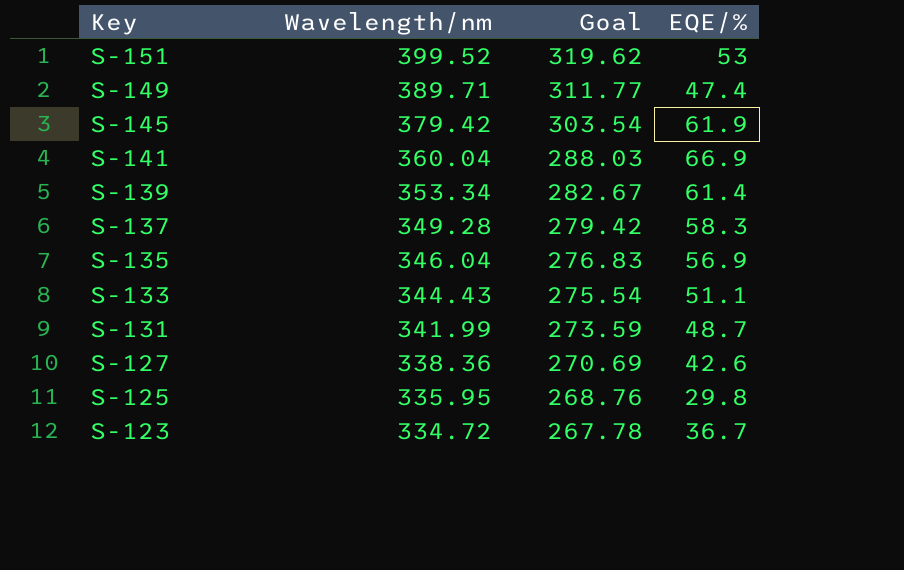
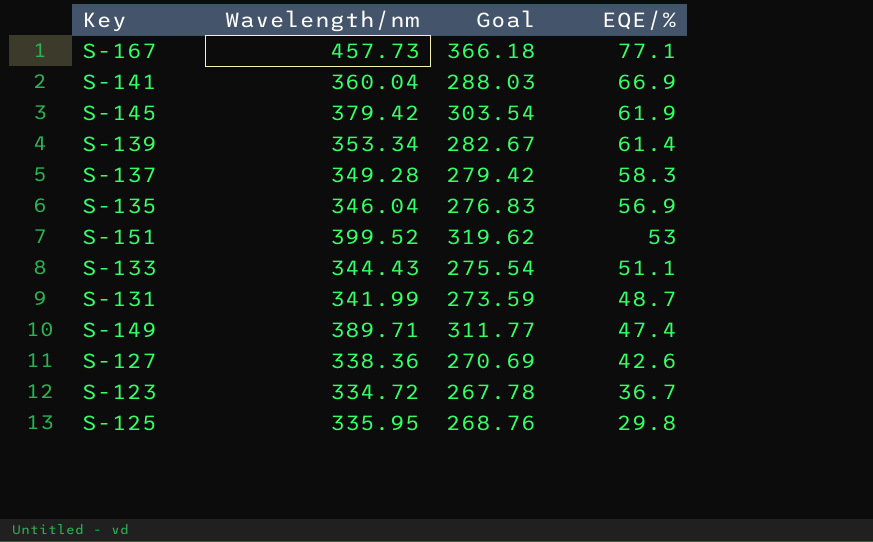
row order: Key descending -> EQE/% descending
row S-167: none -> 457.73 | 366.18 | 77.1

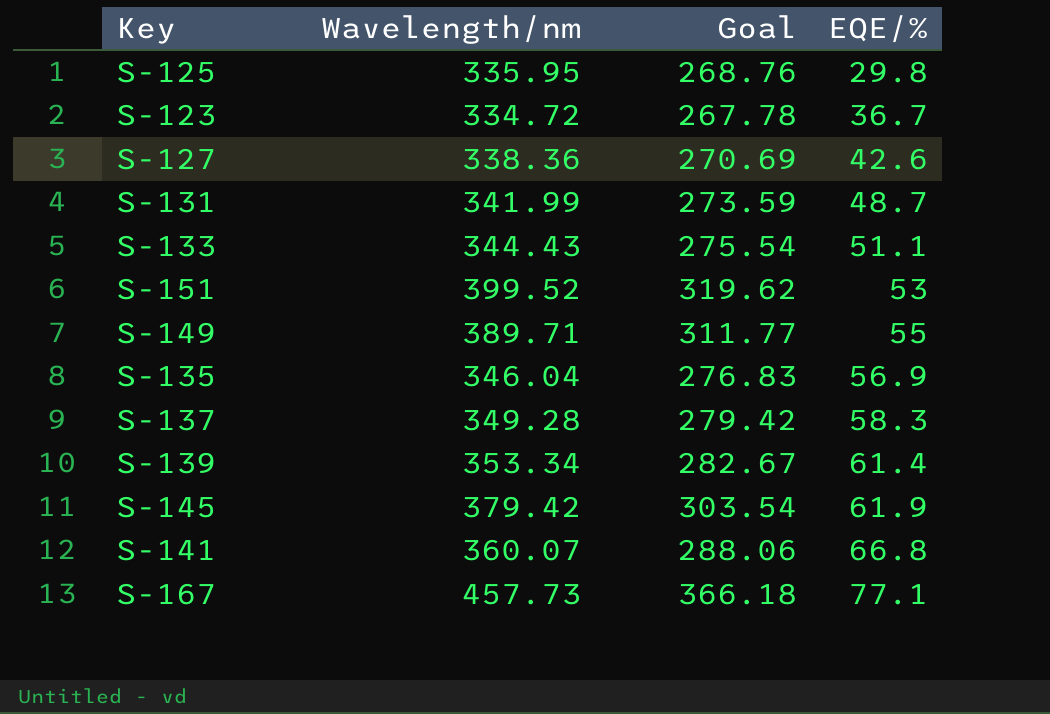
row order: EQE/% descending -> EQE/% ascending
S-149 | EQE/%: 47.4 -> 55
S-141 | Wavelength/nm: 360.04 -> 360.07
S-141 | Goal: 288.03 -> 288.06
S-141 | EQE/%: 66.9 -> 66.8

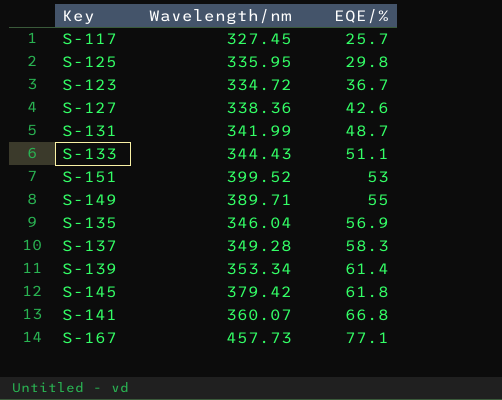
column Goal | formula: [Wavelength/nm] * 0.8 -> none
row S-117: none -> 327.45 | 25.7
S-145 | EQE/%: 61.9 -> 61.8

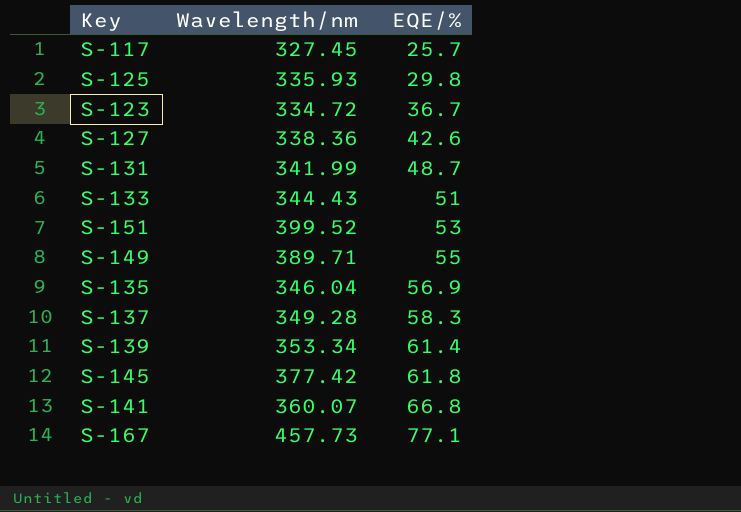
S-125 | Wavelength/nm: 335.95 -> 335.93
S-133 | EQE/%: 51.1 -> 51
S-145 | Wavelength/nm: 379.42 -> 377.42

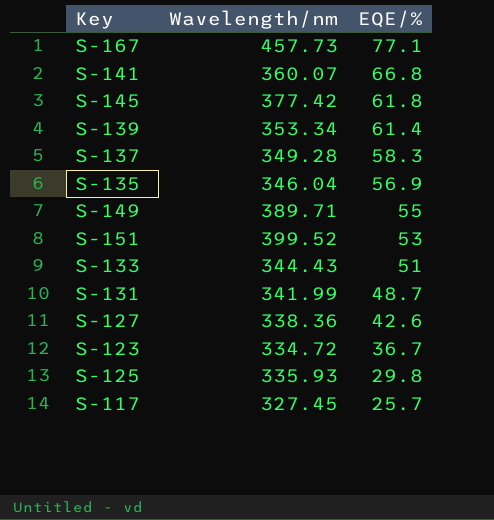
row order: EQE/% ascending -> EQE/% descending

